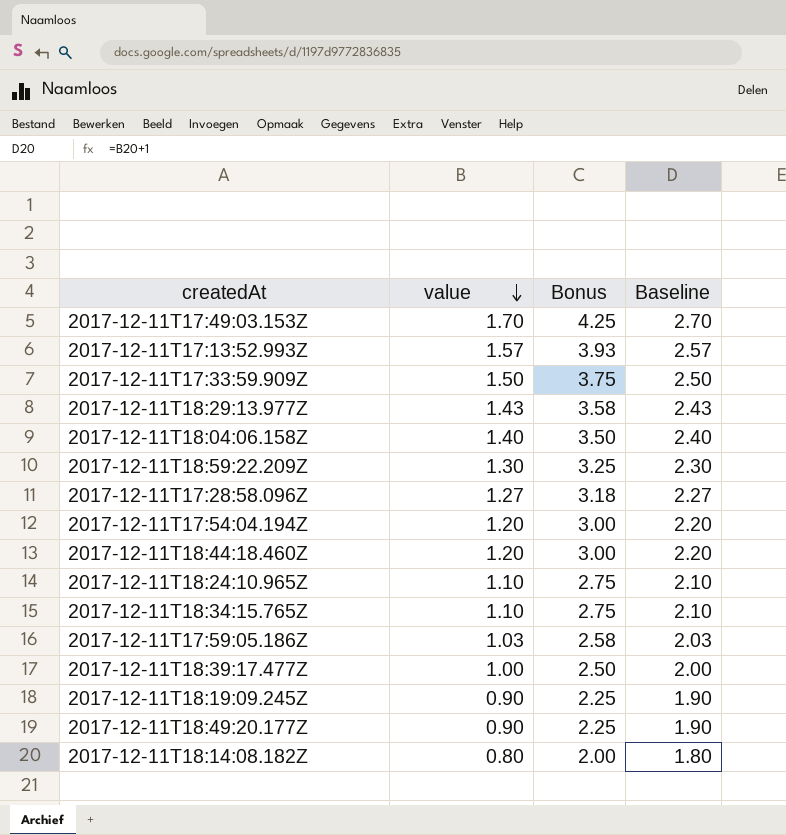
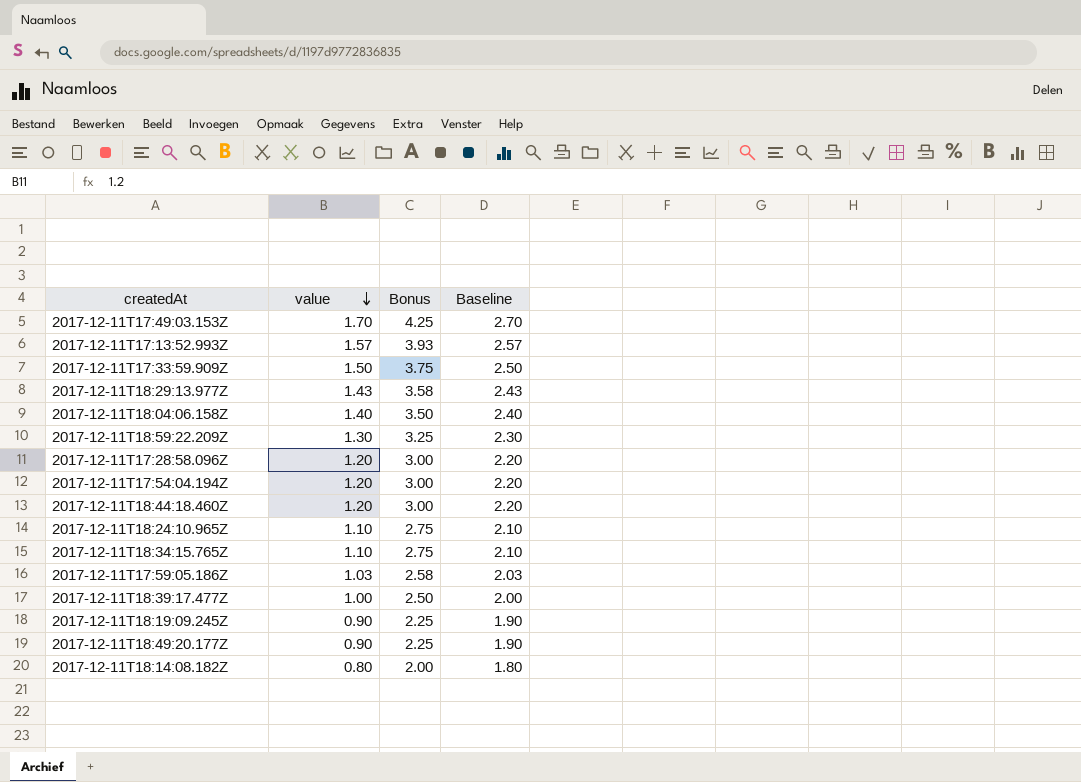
2017-12-11T17:28:58.096Z | value: 1.27 -> 1.20
2017-12-11T17:28:58.096Z | Bonus: 3.18 -> 3.00
2017-12-11T17:28:58.096Z | Baseline: 2.27 -> 2.20

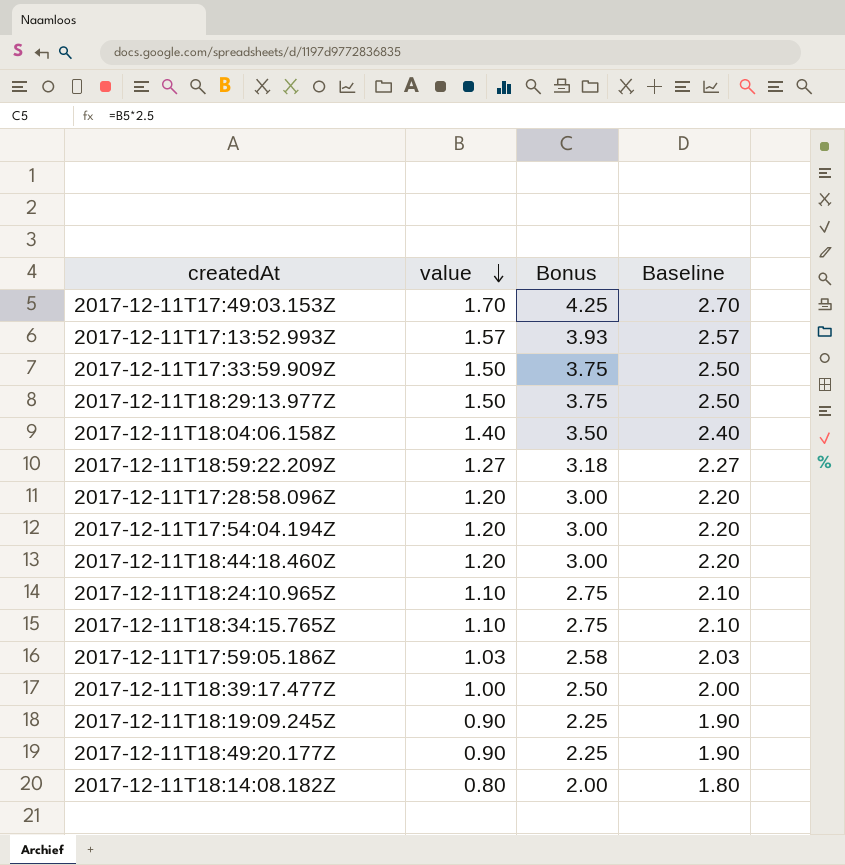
2017-12-11T18:29:13.977Z | value: 1.43 -> 1.50
2017-12-11T18:29:13.977Z | Bonus: 3.58 -> 3.75
2017-12-11T18:29:13.977Z | Baseline: 2.43 -> 2.50
2017-12-11T18:59:22.209Z | value: 1.30 -> 1.27
2017-12-11T18:59:22.209Z | Bonus: 3.25 -> 3.18
2017-12-11T18:59:22.209Z | Baseline: 2.30 -> 2.27

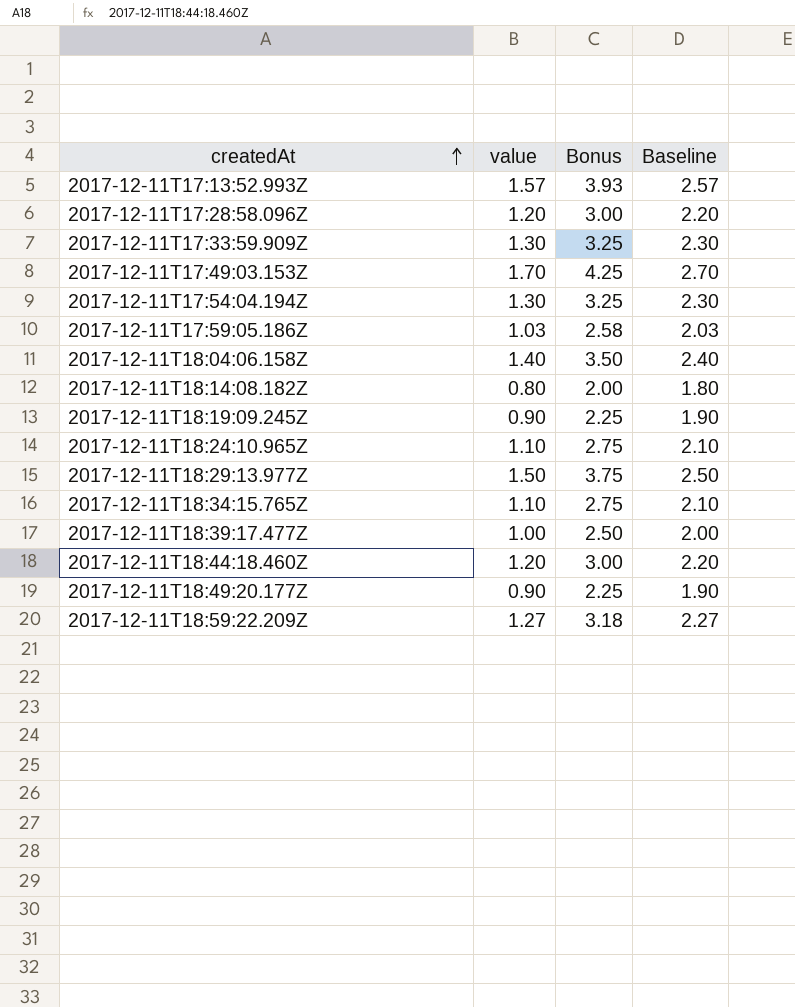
row order: value descending -> createdAt ascending
2017-12-11T17:33:59.909Z | value: 1.50 -> 1.30
2017-12-11T17:33:59.909Z | Bonus: 3.75 -> 3.25
2017-12-11T17:33:59.909Z | Baseline: 2.50 -> 2.30
2017-12-11T17:54:04.194Z | value: 1.20 -> 1.30
2017-12-11T17:54:04.194Z | Bonus: 3.00 -> 3.25
2017-12-11T17:54:04.194Z | Baseline: 2.20 -> 2.30

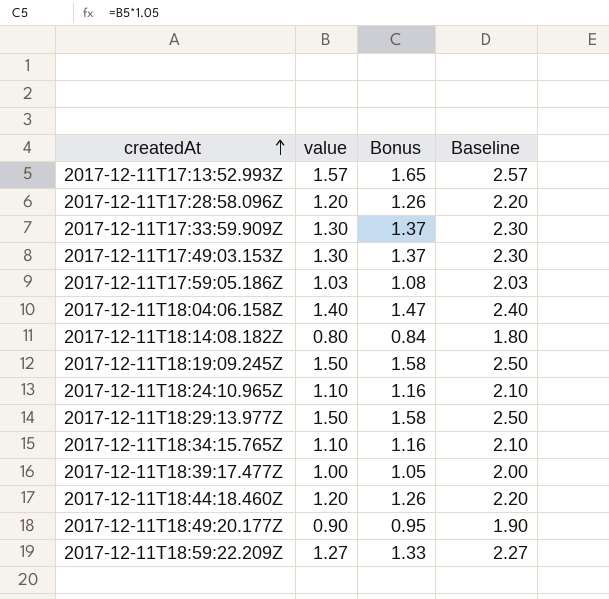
column Bonus | formula: [value] * 2.5 -> [value] * 1.05
row 2017-12-11T17:54:04.194Z: 1.30 | 3.25 | 2.30 -> none
2017-12-11T17:49:03.153Z | value: 1.70 -> 1.30
2017-12-11T17:49:03.153Z | Baseline: 2.70 -> 2.30
2017-12-11T18:19:09.245Z | value: 0.90 -> 1.50
2017-12-11T18:19:09.245Z | Baseline: 1.90 -> 2.50

